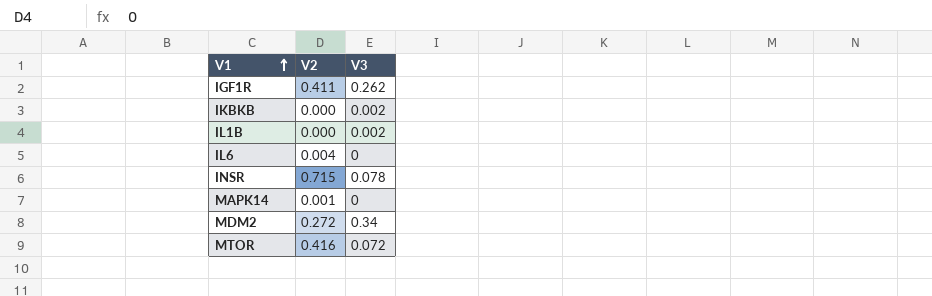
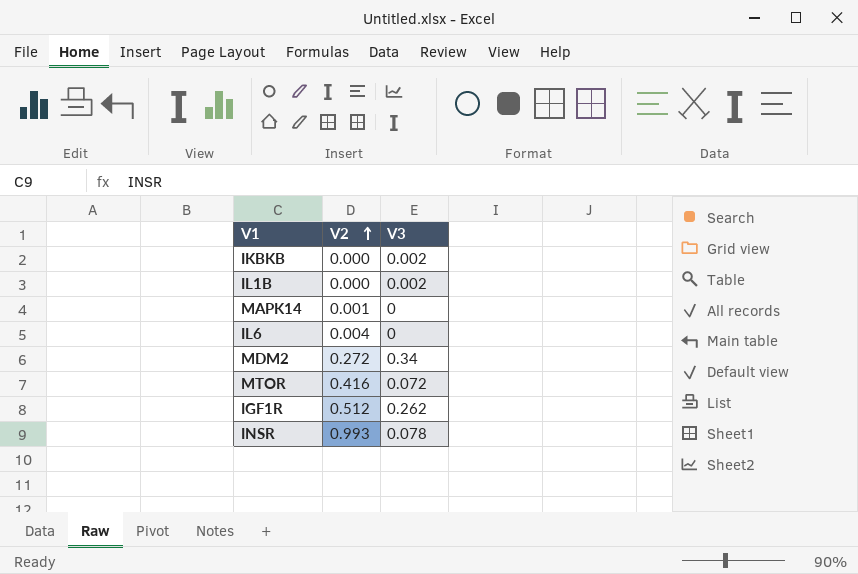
row order: V1 ascending -> V2 ascending
IGF1R | V2: 0.411 -> 0.512
INSR | V2: 0.715 -> 0.993

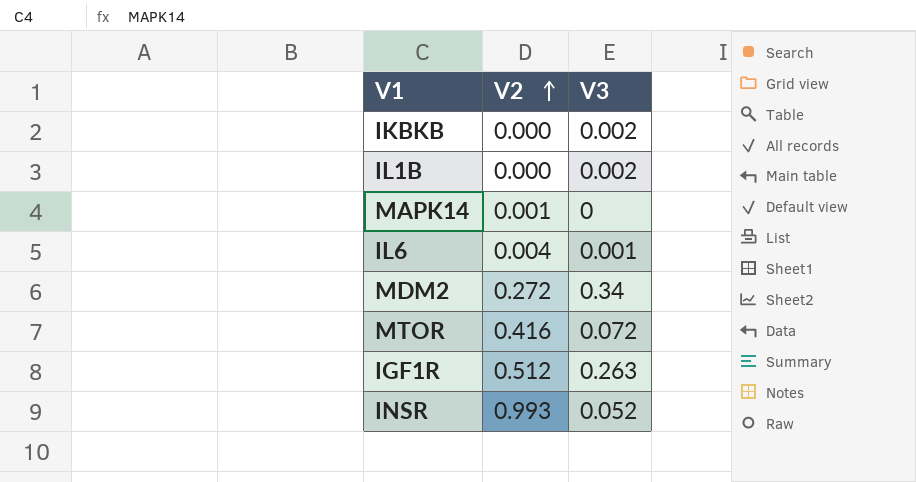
IL6 | V3: 0 -> 0.001
IGF1R | V3: 0.262 -> 0.263
INSR | V3: 0.078 -> 0.052

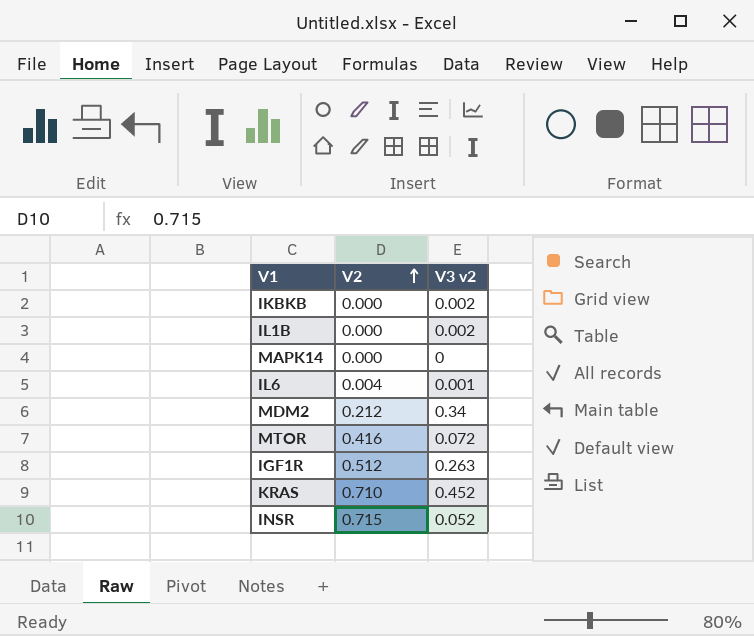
column name: V3 -> V3 v2
MAPK14 | V2: 0.001 -> 0.000
MDM2 | V2: 0.272 -> 0.212
row KRAS: none -> 0.710 | 0.452
INSR | V2: 0.993 -> 0.715

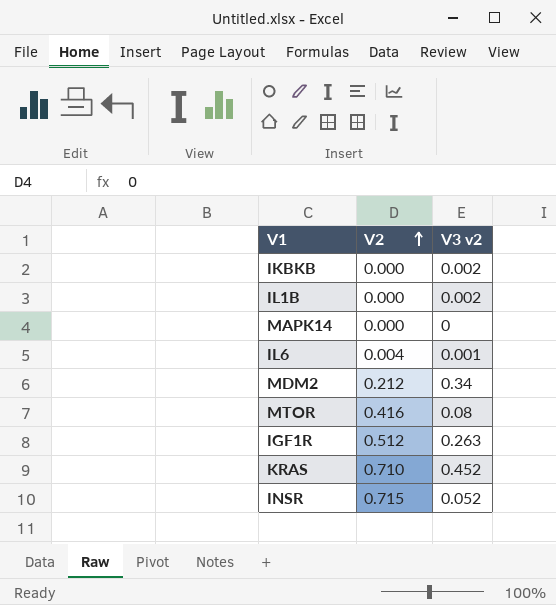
MTOR | V3 v2: 0.072 -> 0.08

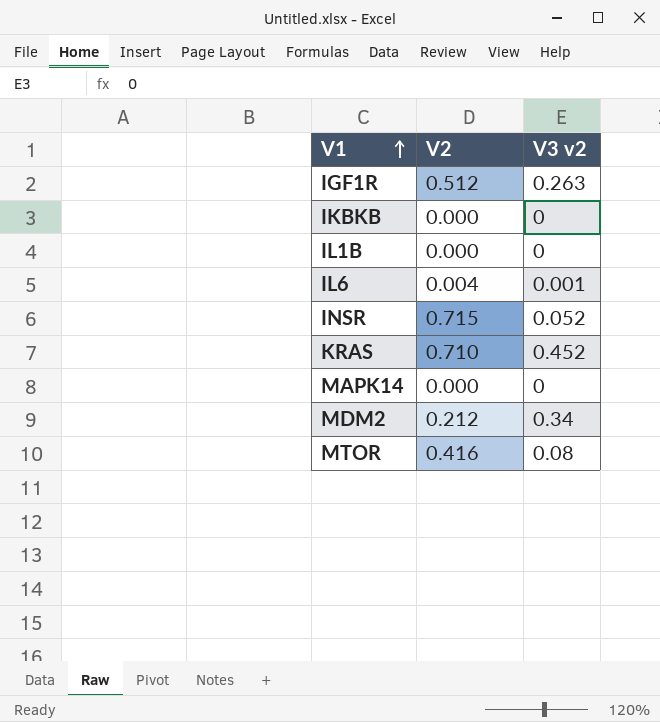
row order: V2 ascending -> V1 ascending
IKBKB | V3 v2: 0.002 -> 0
IL1B | V3 v2: 0.002 -> 0

